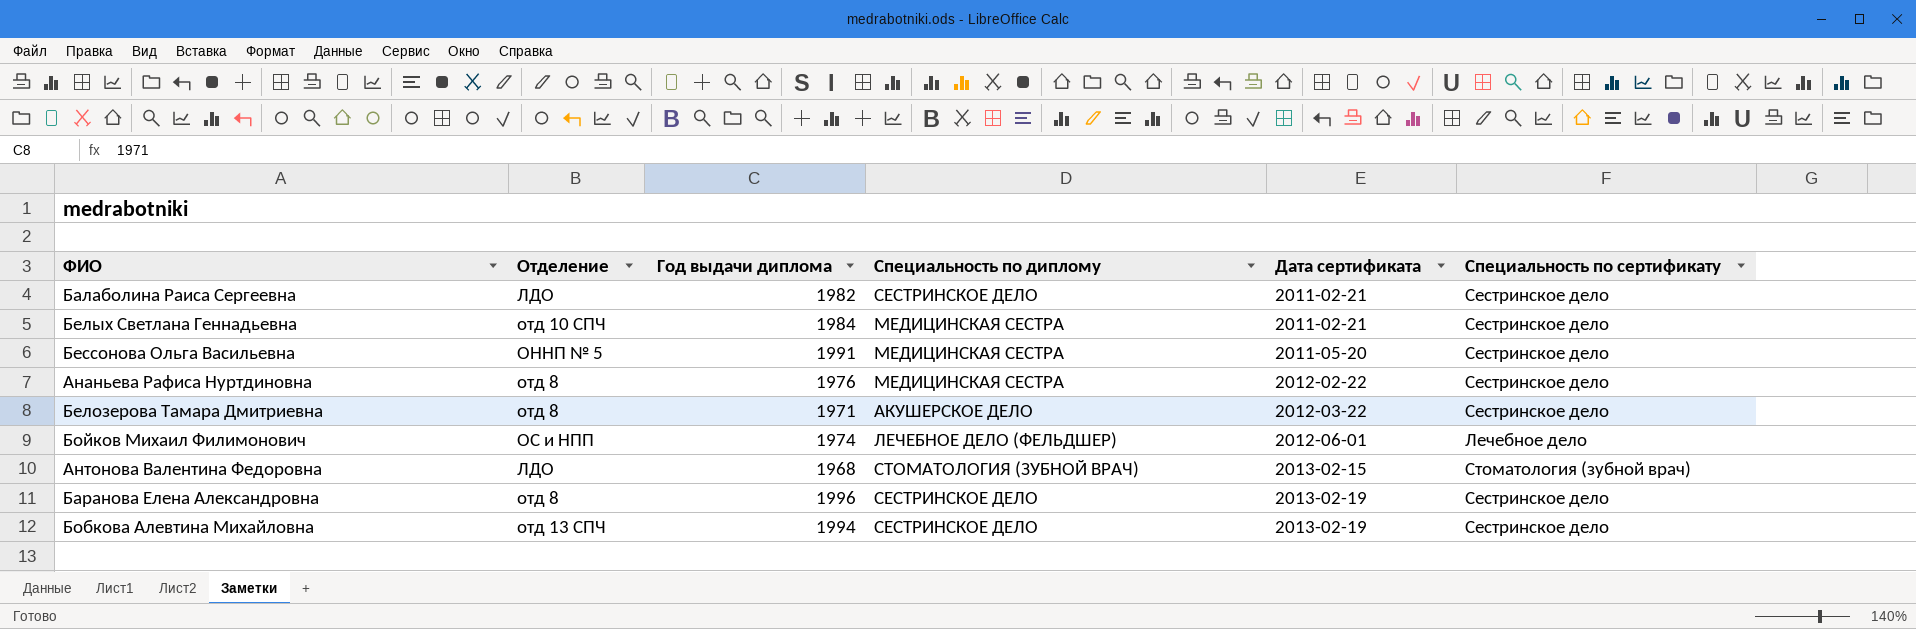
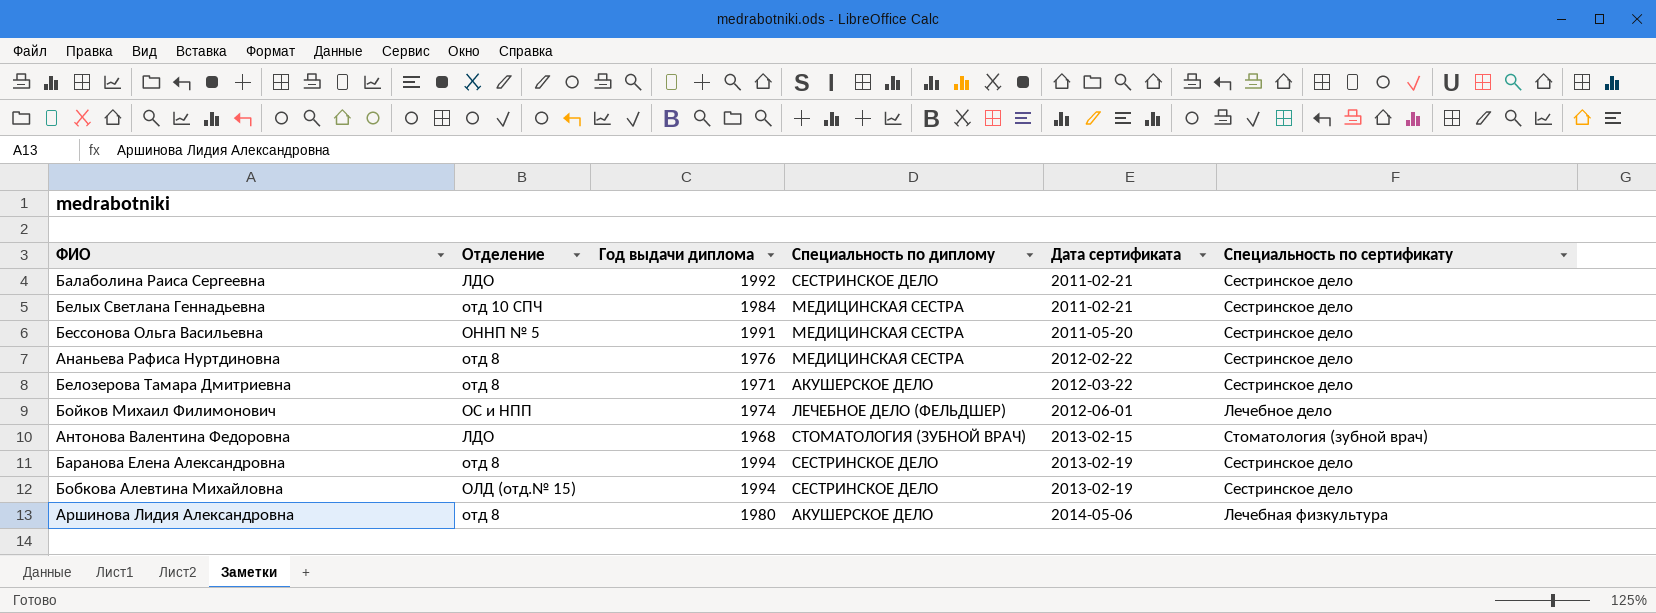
Балаболина Раиса Сергеевна | Год выдачи диплома: 1982 -> 1992
Баранова Елена Александровна | Год выдачи диплома: 1996 -> 1994
Бобкова Алевтина Михайловна | Отделение: отд 13 СПЧ -> ОЛД (отд.№ 15)
row Аршинова Лидия Александровна: none -> отд 8 | 1980 | АКУШЕРСКОЕ ДЕЛО | 2014-05-06 | Лечебная физкультура

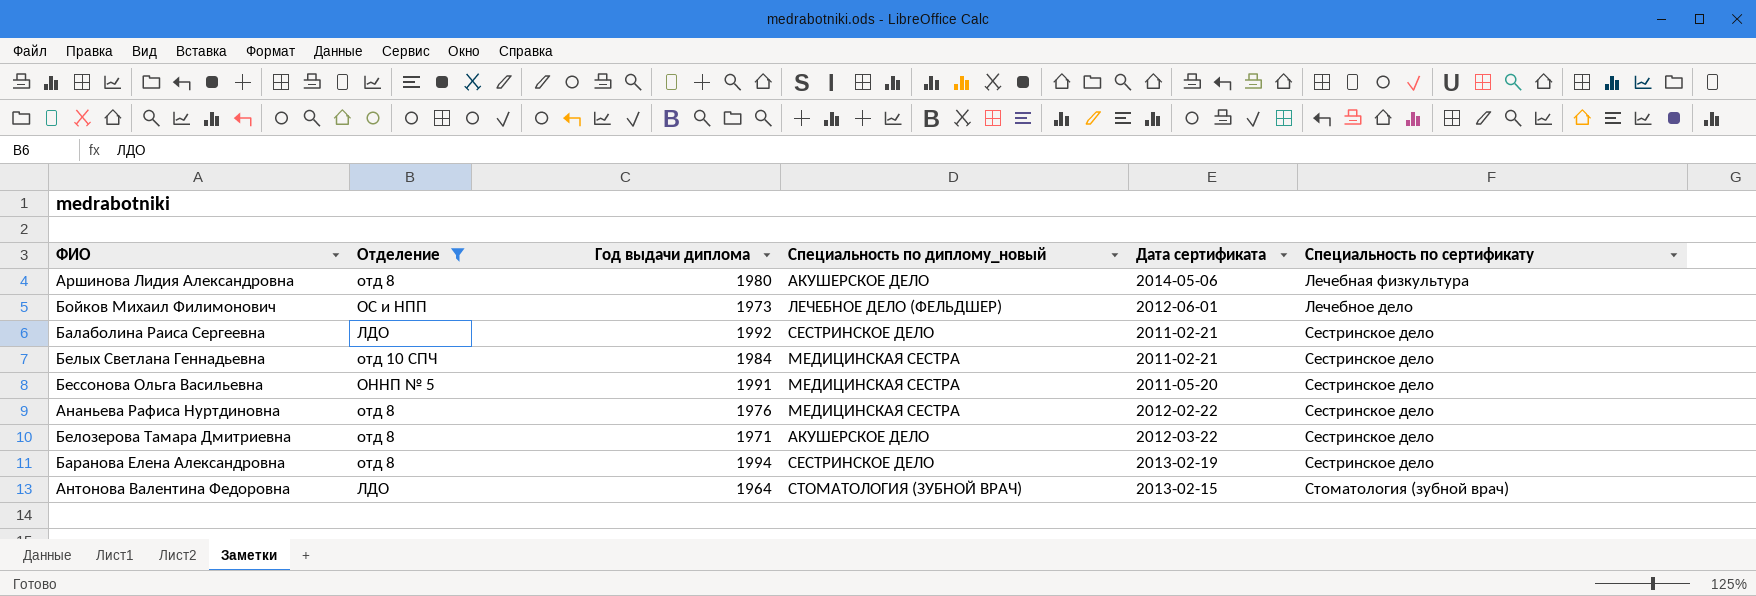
filter: none -> Отделение != ОЛД (отд.№ 15)
row order: Дата сертификата ascending -> Специальность по сертификату ascending
column name: Специальность по диплому -> Специальность по диплому_новый
Бойков Михаил Филимонович | Год выдачи диплома: 1974 -> 1973
Антонова Валентина Федоровна | Год выдачи диплома: 1968 -> 1964

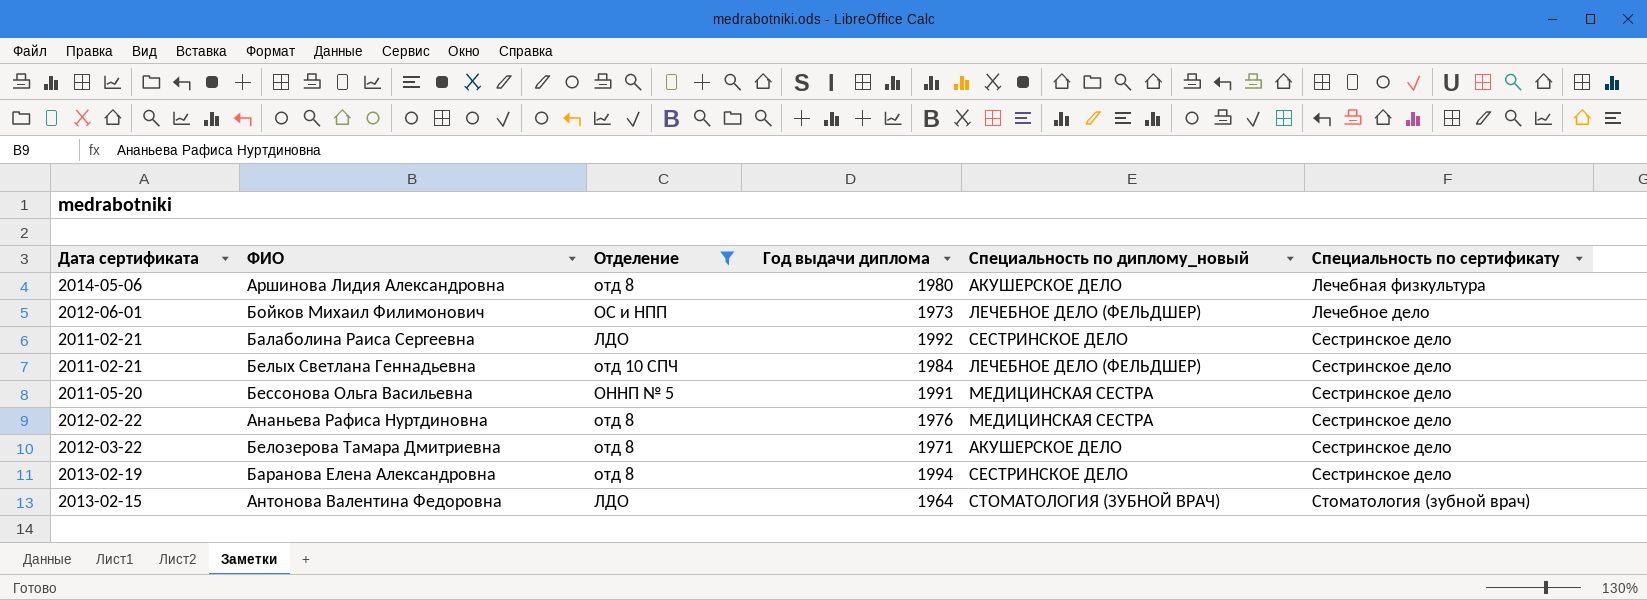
column Дата сертификата | position: 5 -> 1
Белых Светлана Геннадьевна | Специальность по диплому_новый: МЕДИЦИНСКАЯ СЕСТРА -> ЛЕЧЕБНОЕ ДЕЛО (ФЕЛЬДШЕР)

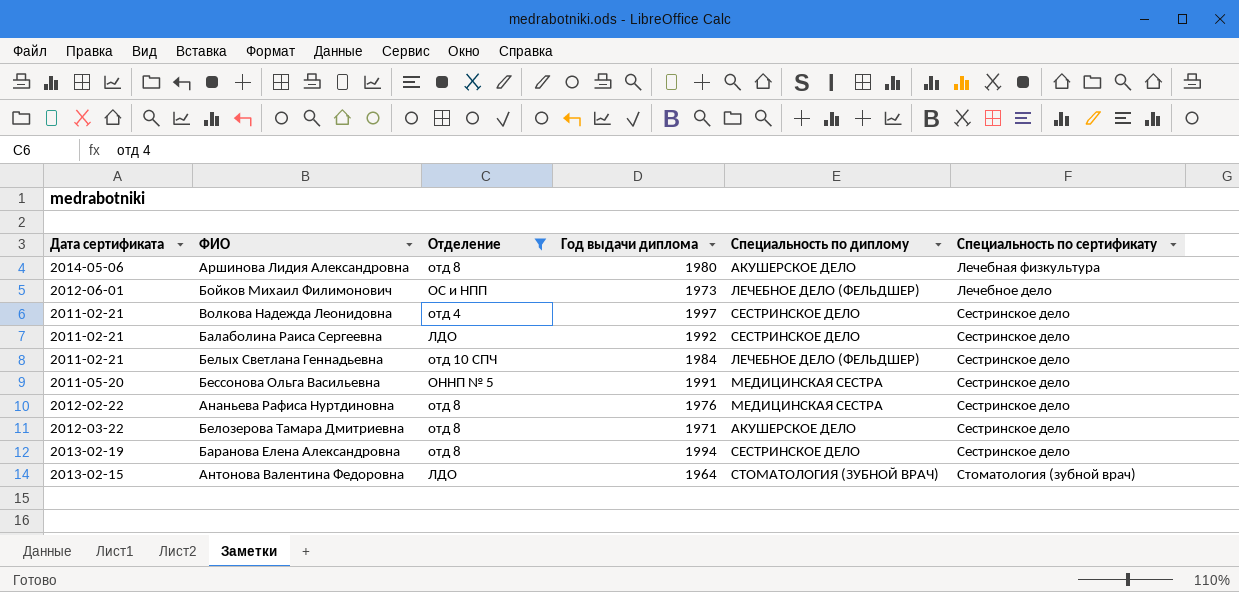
column name: Специальность по диплому_новый -> Специальность по диплому
row Волкова Надежда Леонидовна: none -> 2011-02-21 | отд 4 | 1997 | СЕСТРИНСКОЕ ДЕЛО | Сестpинское дело

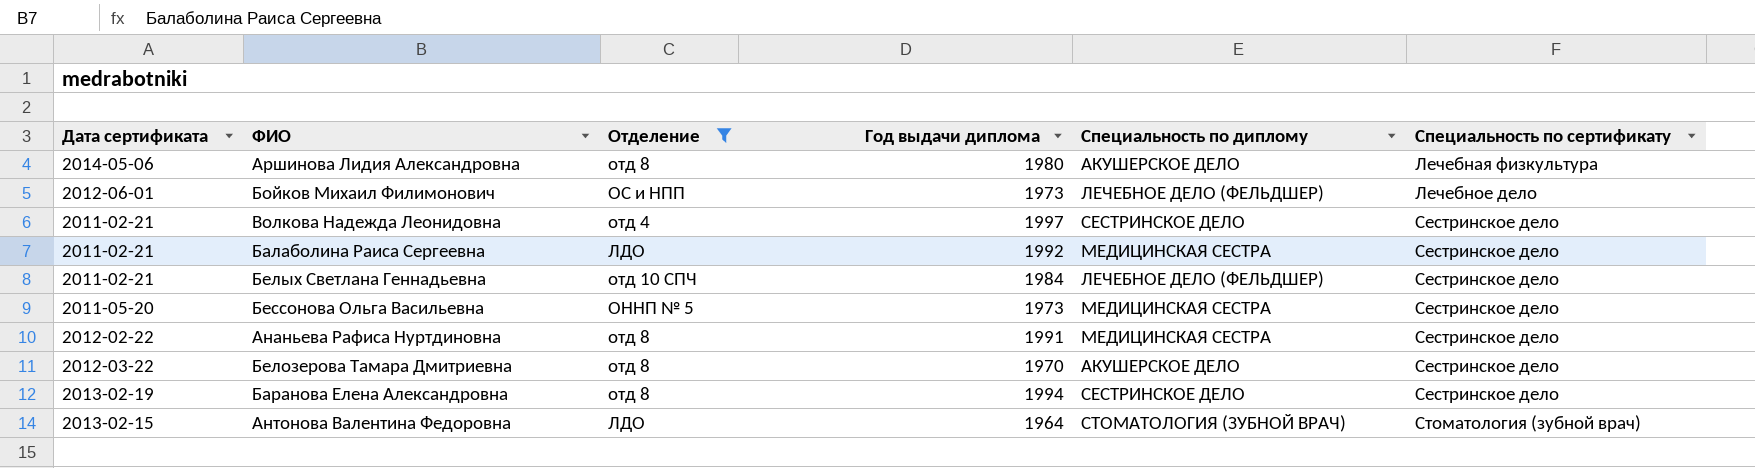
Балаболина Раиса Сергеевна | Специальность по диплому: СЕСТРИНСКОЕ ДЕЛО -> МЕДИЦИНСКАЯ СЕСТРА
Бессонова Ольга Васильевна | Год выдачи диплома: 1991 -> 1973
Ананьева Рафиса Нуртдиновна | Год выдачи диплома: 1976 -> 1991
Белозерова Тамара Дмитриевна | Год выдачи диплома: 1971 -> 1970

